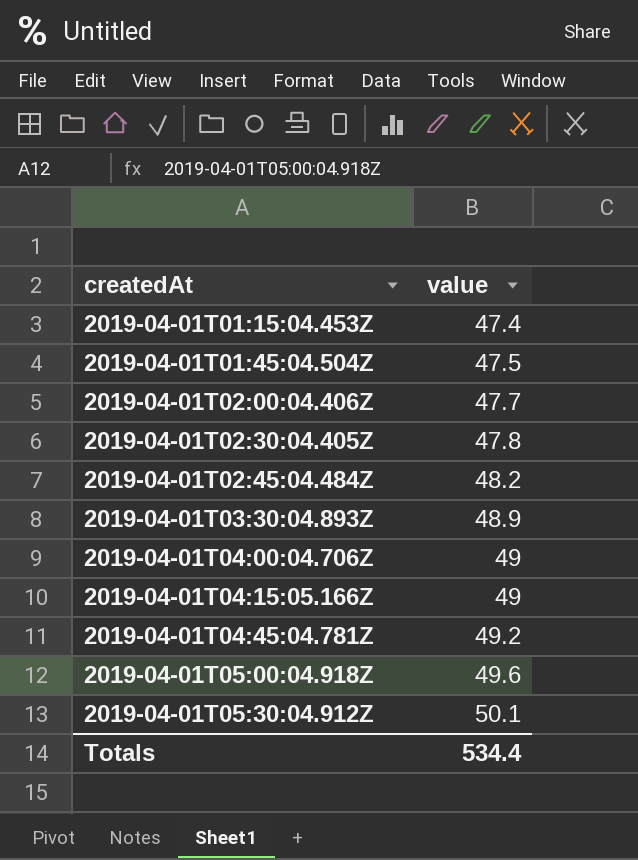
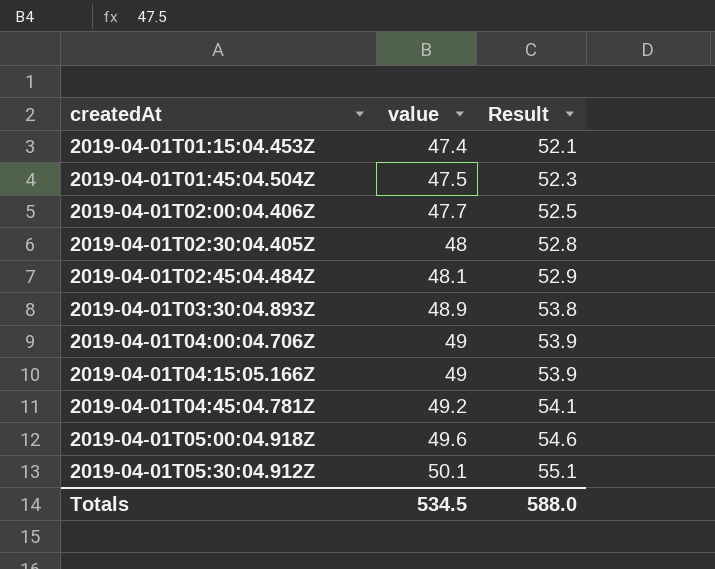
column Result | formula: none -> [value] * 1.1
2019-04-01T02:30:04.405Z | value: 47.8 -> 48
2019-04-01T02:45:04.484Z | value: 48.2 -> 48.1
Totals | value: 534.4 -> 534.5

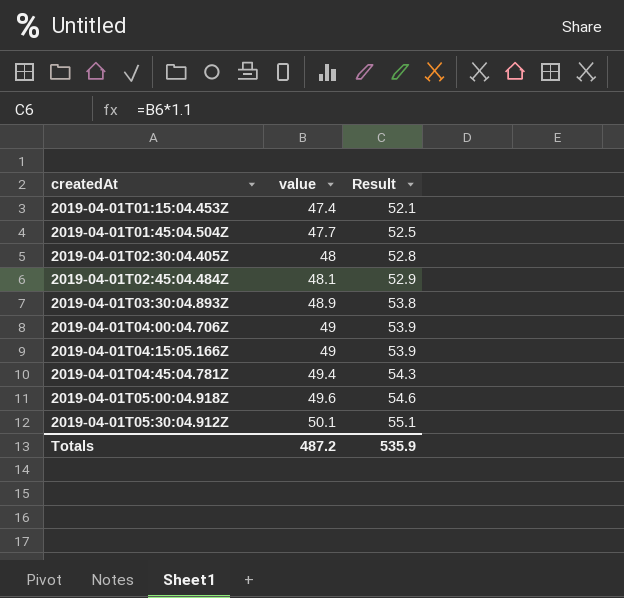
row 2019-04-01T02:00:04.406Z: 47.7 | 52.5 -> none
2019-04-01T01:45:04.504Z | value: 47.5 -> 47.7
2019-04-01T01:45:04.504Z | Result: 52.3 -> 52.5
2019-04-01T04:45:04.781Z | value: 49.2 -> 49.4
2019-04-01T04:45:04.781Z | Result: 54.1 -> 54.3
Totals | value: 534.5 -> 487.2
Totals | Result: 588.0 -> 535.9

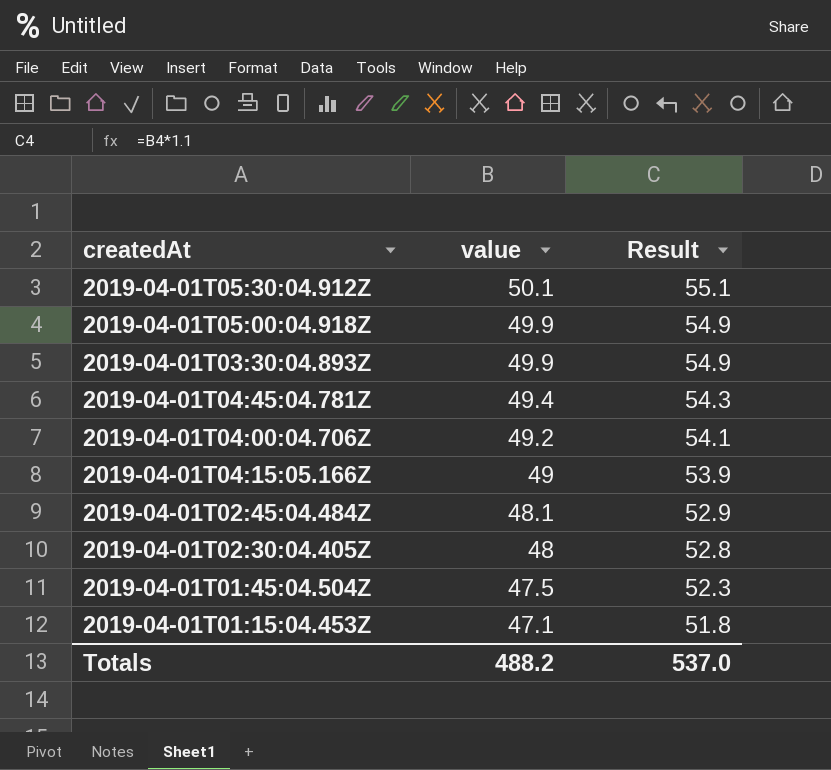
row order: createdAt ascending -> value descending
2019-04-01T05:00:04.918Z | value: 49.6 -> 49.9
2019-04-01T05:00:04.918Z | Result: 54.6 -> 54.9
2019-04-01T03:30:04.893Z | value: 48.9 -> 49.9
2019-04-01T03:30:04.893Z | Result: 53.8 -> 54.9
2019-04-01T04:00:04.706Z | value: 49 -> 49.2
2019-04-01T04:00:04.706Z | Result: 53.9 -> 54.1
2019-04-01T01:45:04.504Z | value: 47.7 -> 47.5
2019-04-01T01:45:04.504Z | Result: 52.5 -> 52.3
2019-04-01T01:15:04.453Z | value: 47.4 -> 47.1
2019-04-01T01:15:04.453Z | Result: 52.1 -> 51.8
Totals | value: 487.2 -> 488.2
Totals | Result: 535.9 -> 537.0

